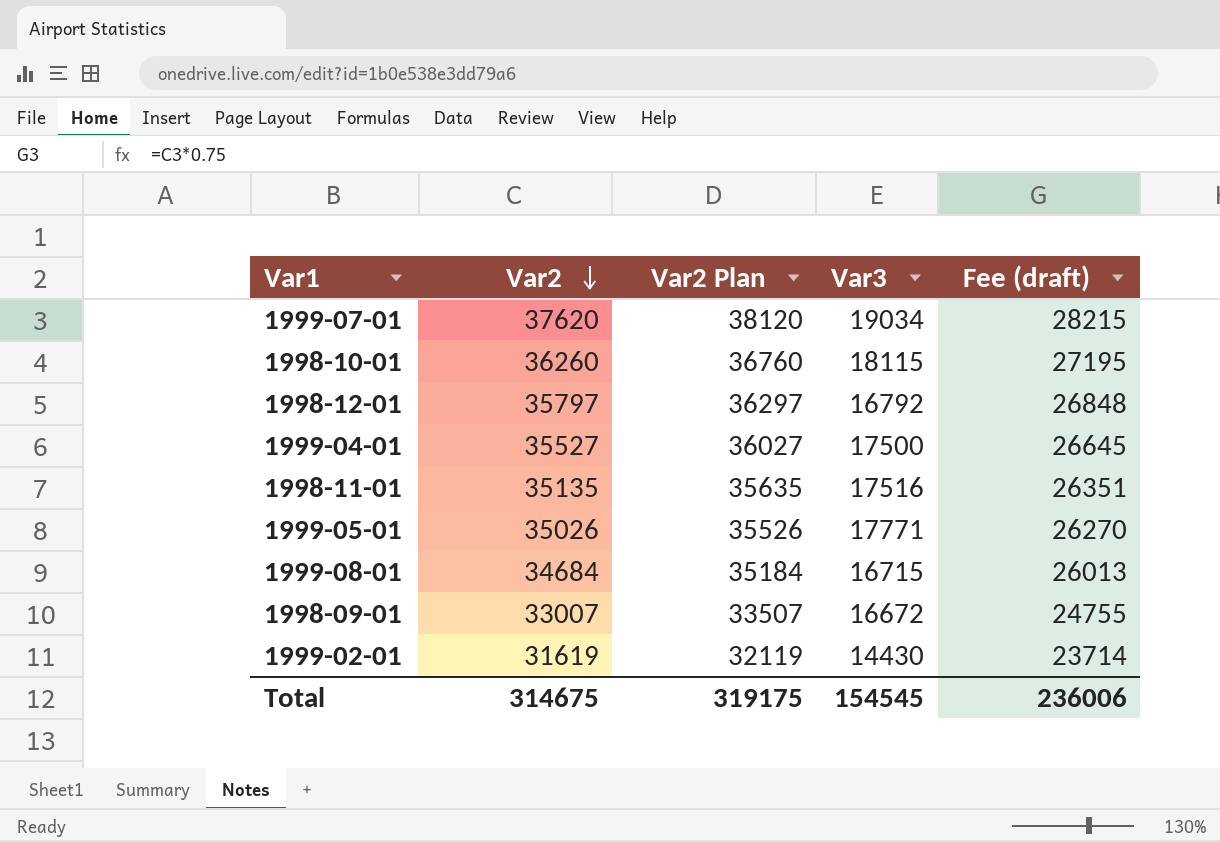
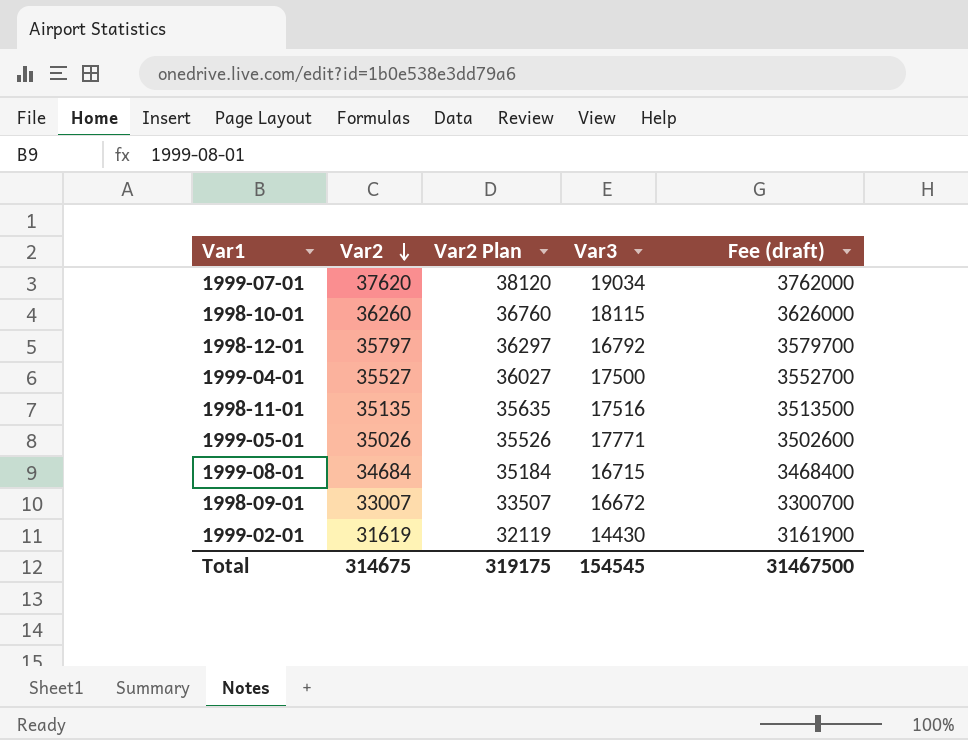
column Fee (draft) | formula: [Var2] * 0.75 -> [Var2] * 100
Total | Fee (draft): 236006 -> 31467500

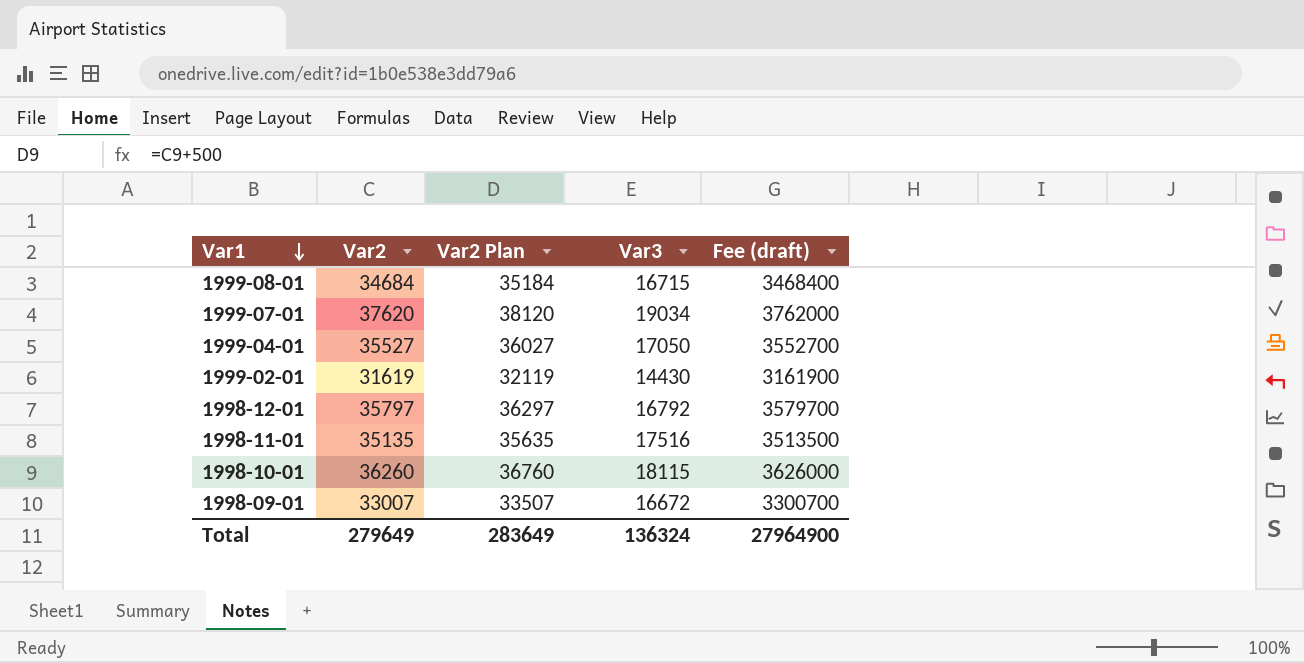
row order: Var2 descending -> Var1 descending
row 1999-05-01: 35026 | 35526 | 17771 | 3502600 -> none
1999-04-01 | Var3: 17500 -> 17050
Total | Var2: 314675 -> 279649
Total | Var2 Plan: 319175 -> 283649
Total | Var3: 154545 -> 136324
Total | Fee (draft): 31467500 -> 27964900

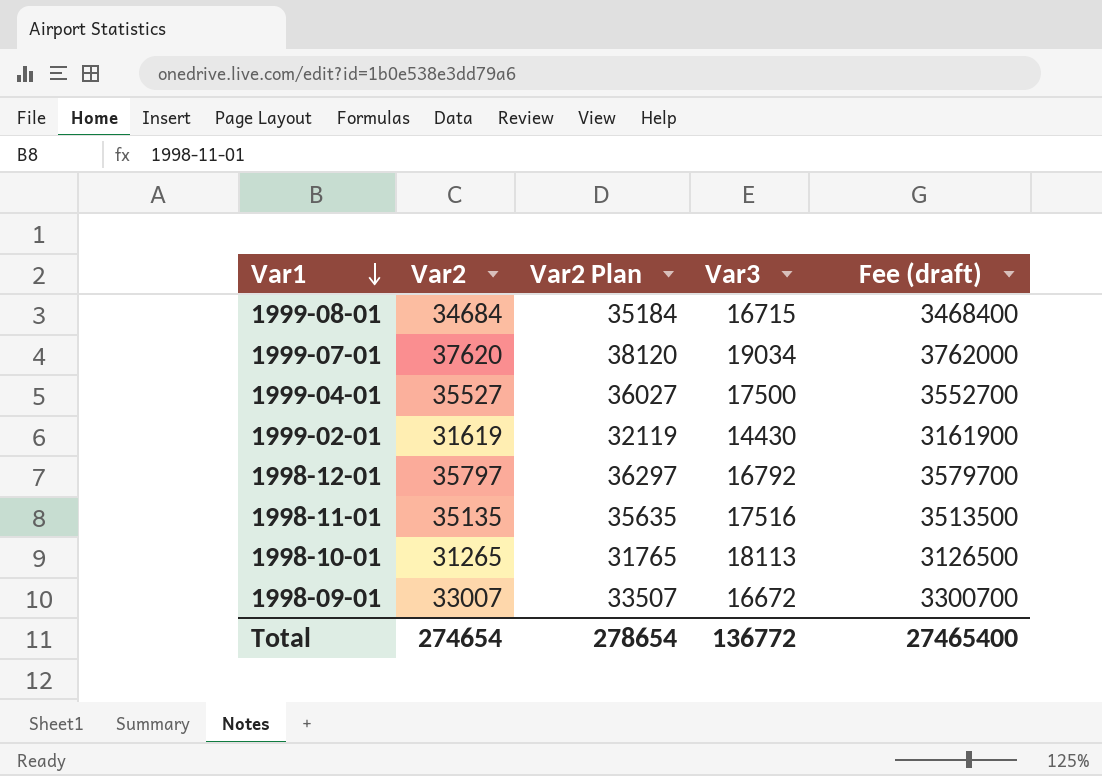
1999-04-01 | Var3: 17050 -> 17500
1998-10-01 | Var2: 36260 -> 31265
1998-10-01 | Var2 Plan: 36760 -> 31765
1998-10-01 | Var3: 18115 -> 18113
1998-10-01 | Fee (draft): 3626000 -> 3126500
Total | Var2: 279649 -> 274654
Total | Var2 Plan: 283649 -> 278654
Total | Var3: 136324 -> 136772
Total | Fee (draft): 27964900 -> 27465400

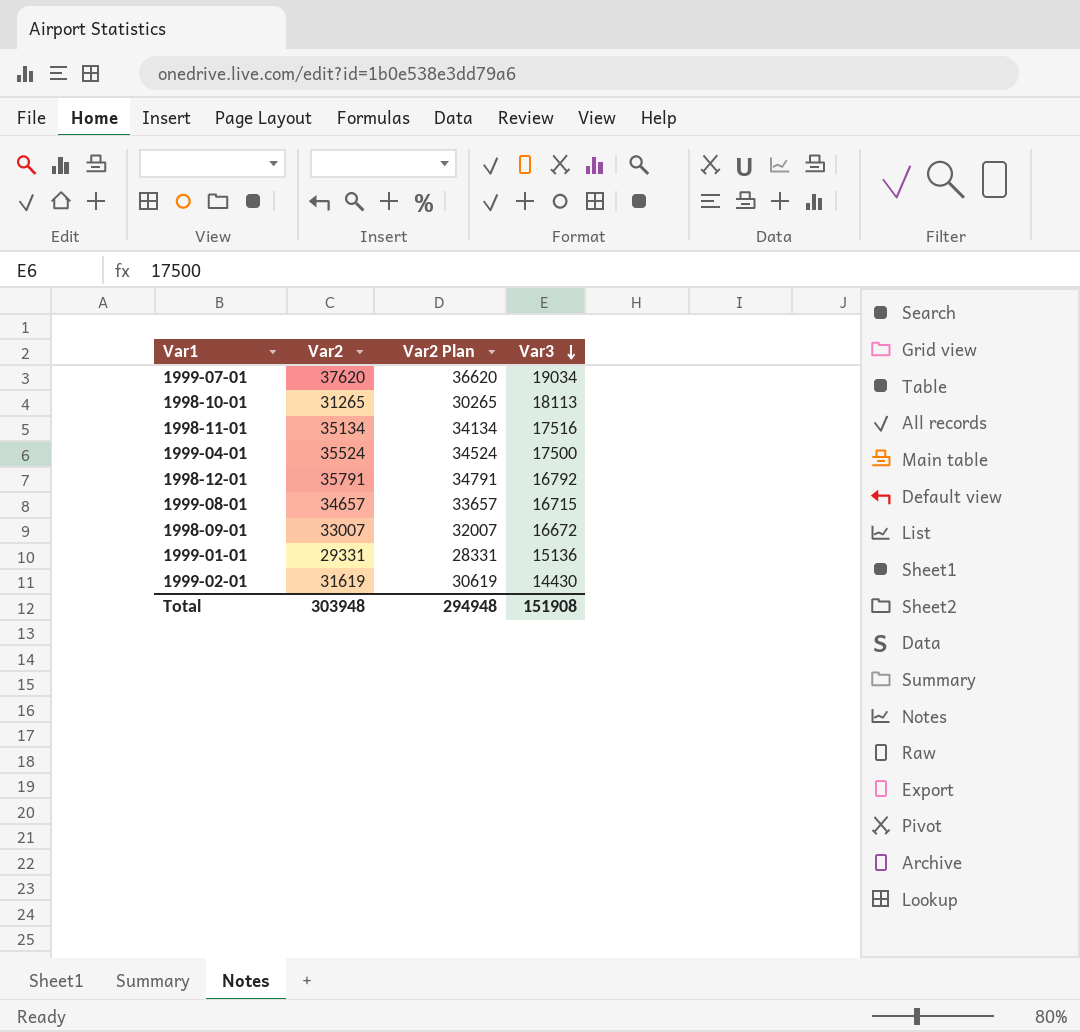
row order: Var1 descending -> Var3 descending
column Fee (draft) | formula: [Var2] * 100 -> none
column Var2 Plan | formula: [Var2] + 500 -> [Var2] - 1000
1998-11-01 | Var2: 35135 -> 35134
1999-04-01 | Var2: 35527 -> 35524
1998-12-01 | Var2: 35797 -> 35791
1999-08-01 | Var2: 34684 -> 34657
row 1999-01-01: none -> 29331 | 28331 | 15136
Total | Var2: 274654 -> 303948
Total | Var2 Plan: 278654 -> 294948
Total | Var3: 136772 -> 151908

